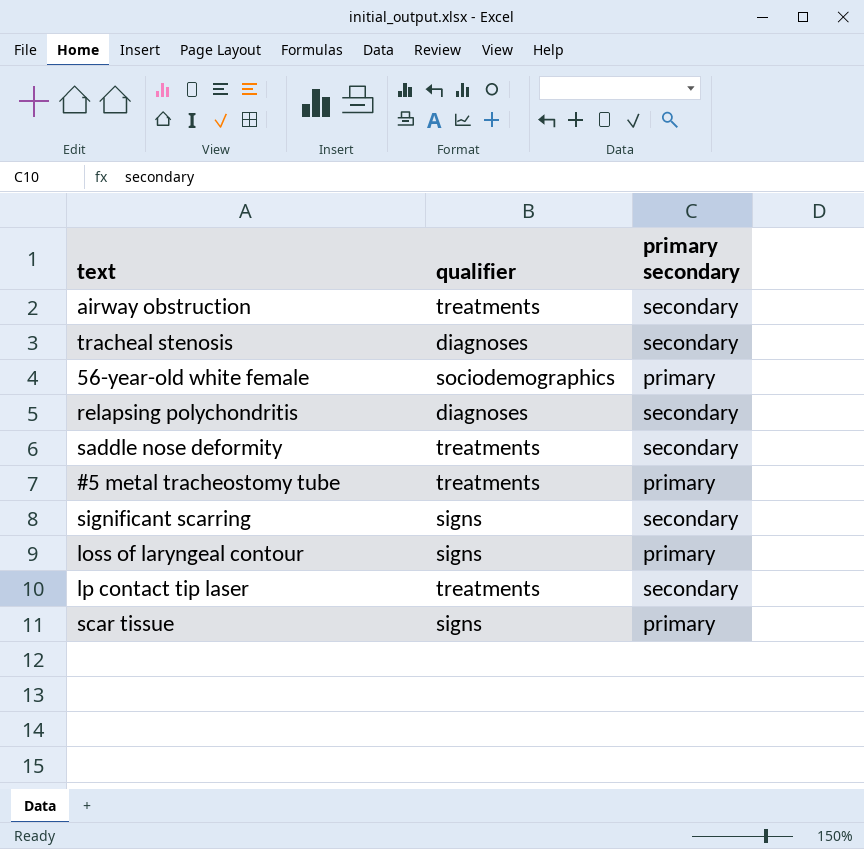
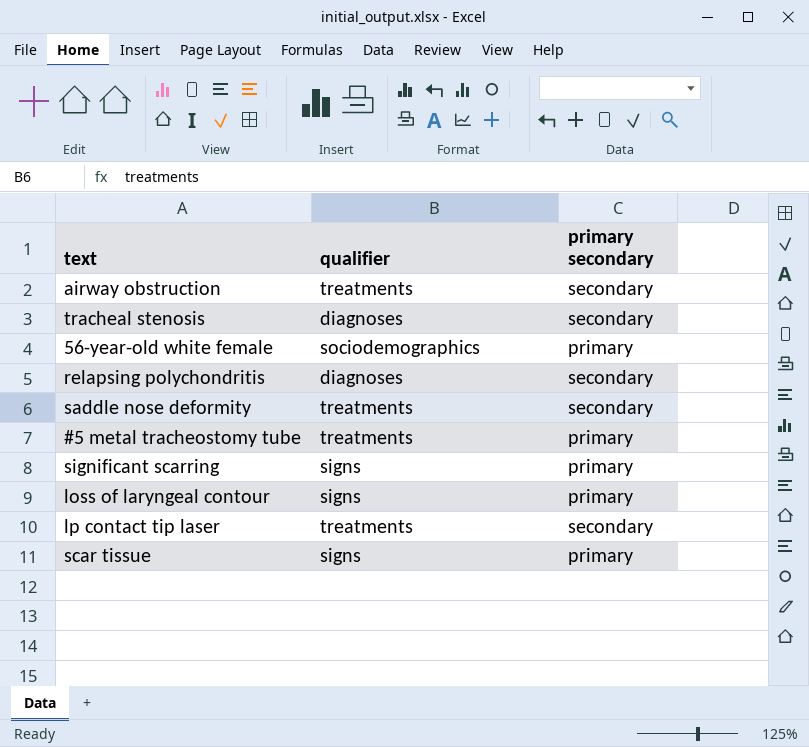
significant scarring | primary secondary: secondary -> primary

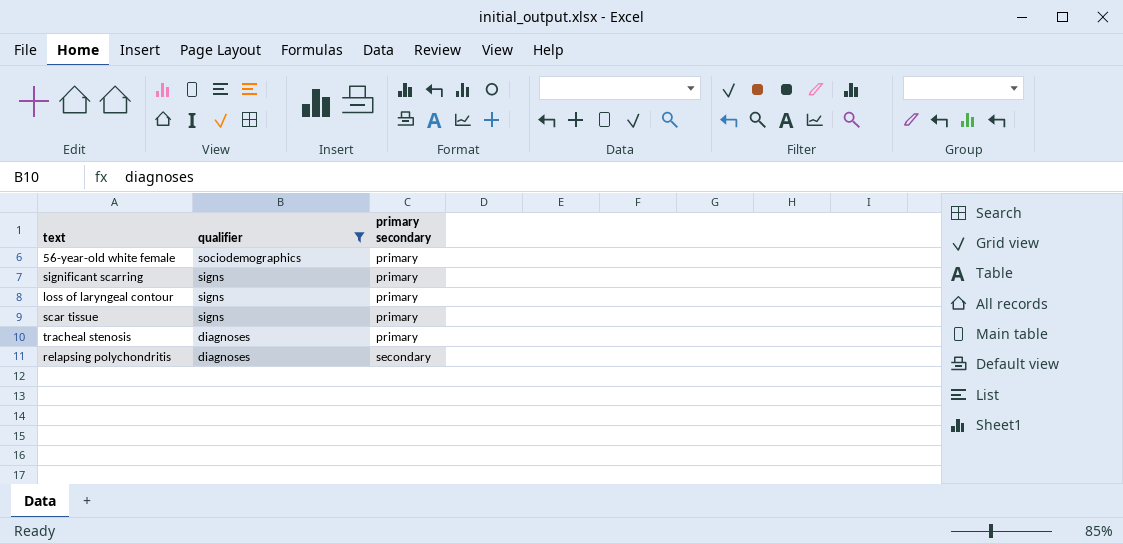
filter: none -> qualifier != treatments
row order: none -> qualifier descending
tracheal stenosis | primary secondary: secondary -> primary

